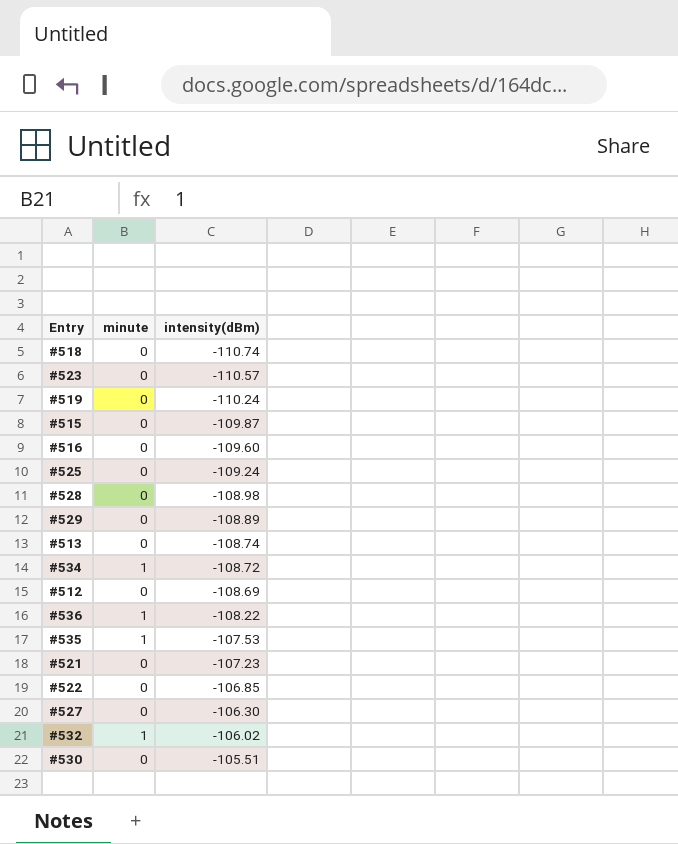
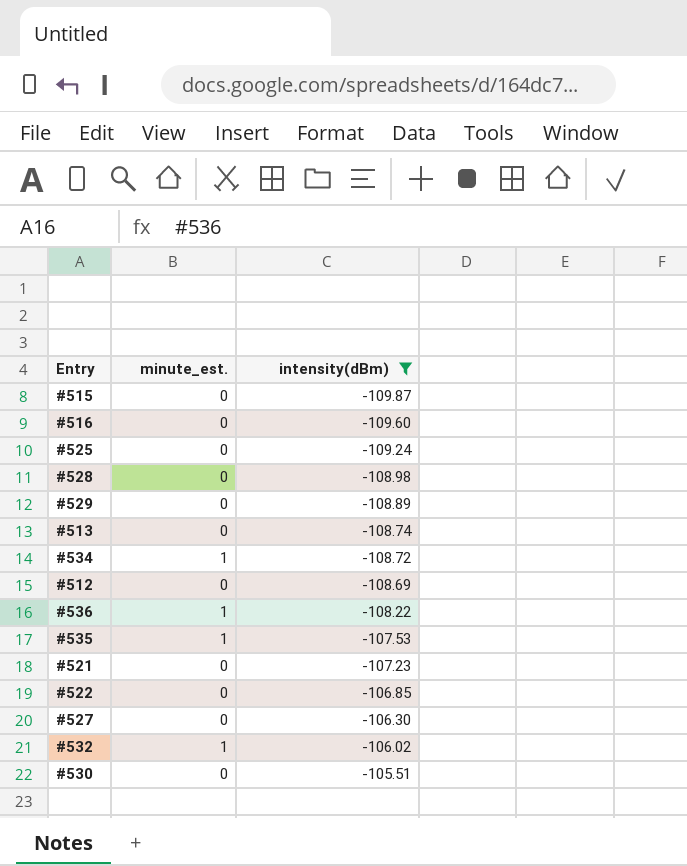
filter: none -> intensity(dBm) >= -109.87
column name: minute -> minute_est.

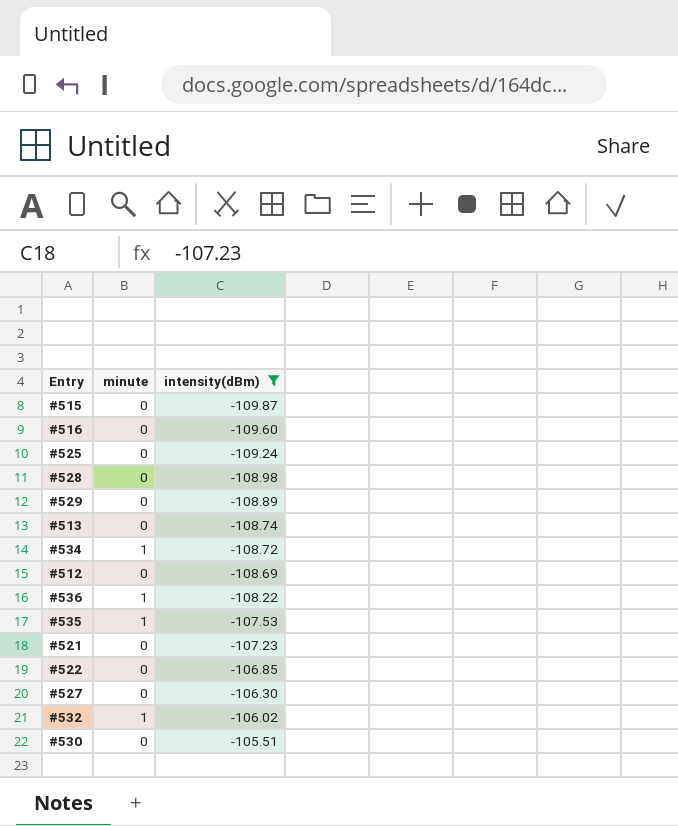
column name: minute_est. -> minute

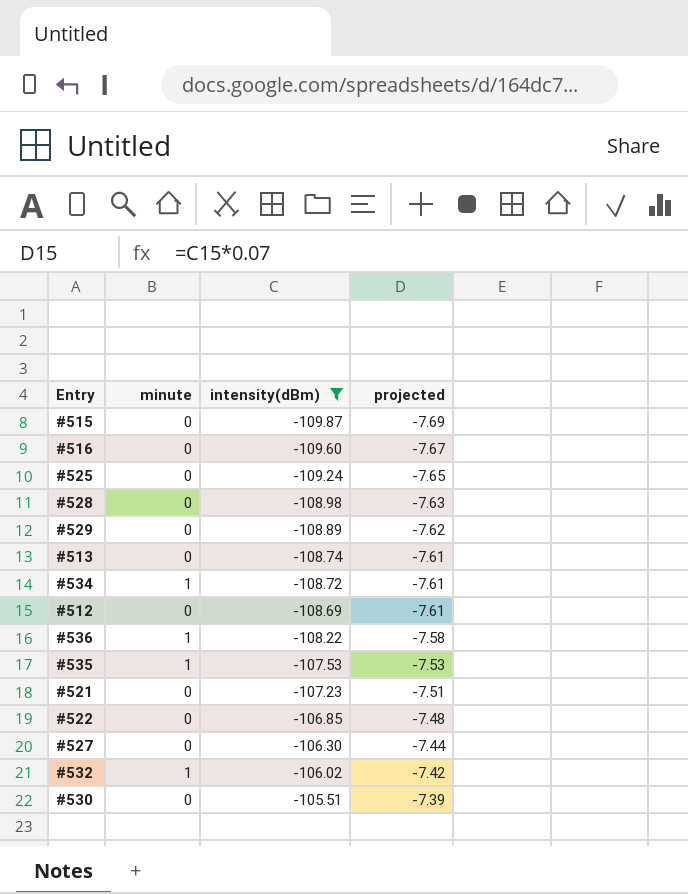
column projected | formula: none -> [intensity(dBm)] * 0.07

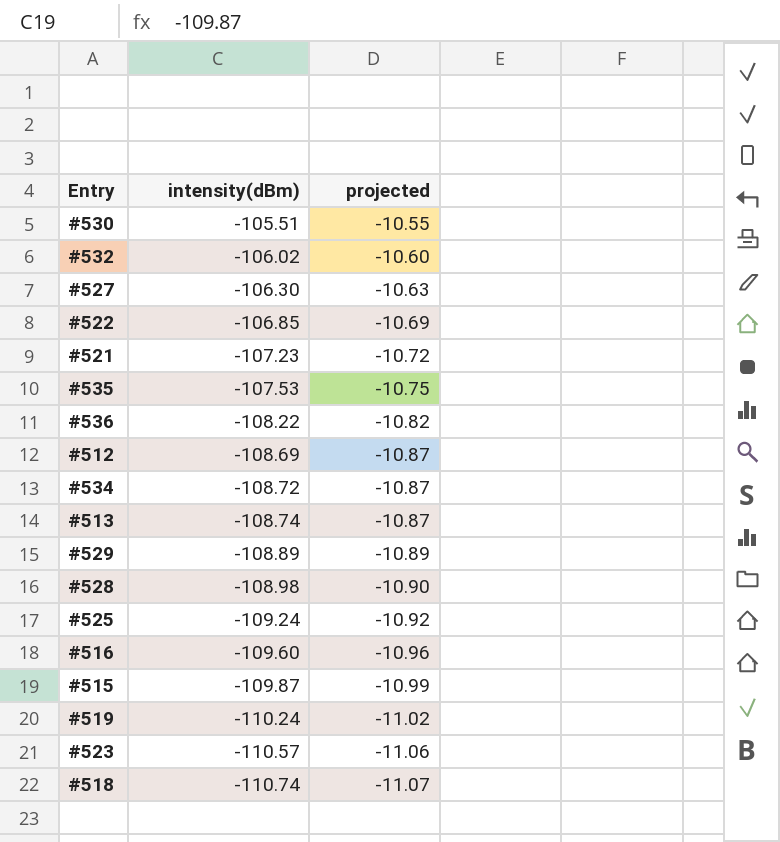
filter: intensity(dBm) >= -109.87 -> none
row order: intensity(dBm) ascending -> intensity(dBm) descending
column minute | position: 2 -> none
column projected | formula: [intensity(dBm)] * 0.07 -> [intensity(dBm)] * 0.1

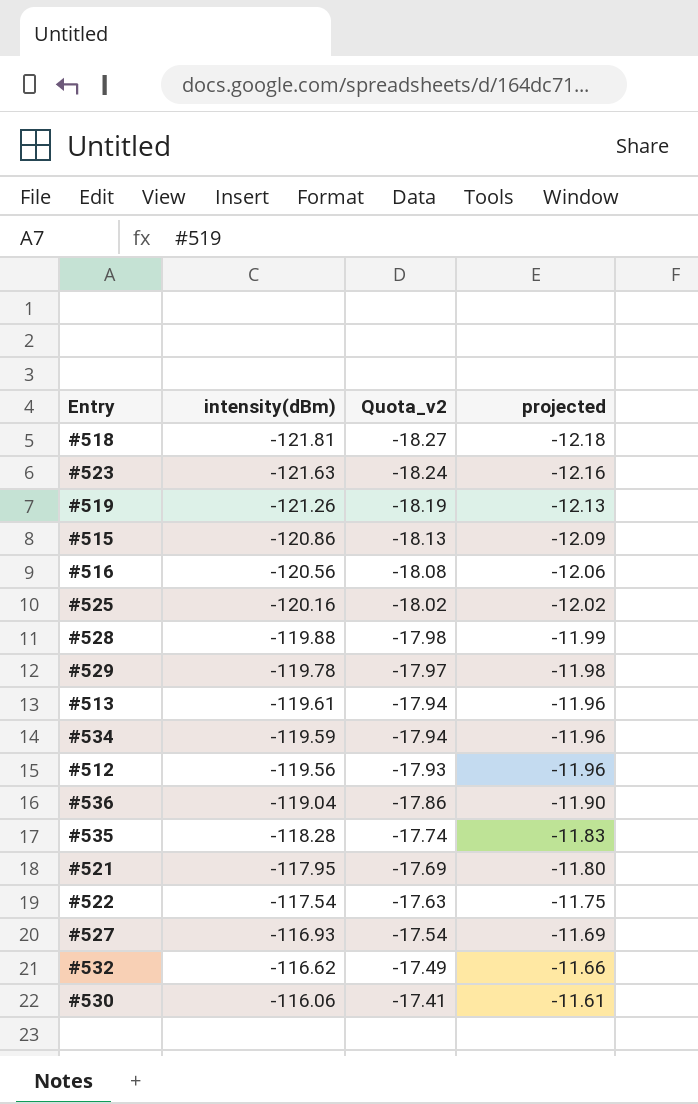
row order: intensity(dBm) descending -> intensity(dBm) ascending
column Quota_v2 | formula: none -> [intensity(dBm)] * 0.15
#518 | intensity(dBm): -110.74 -> -121.81
#518 | projected: -11.07 -> -12.18
#523 | intensity(dBm): -110.57 -> -121.63
#523 | projected: -11.06 -> -12.16
#519 | intensity(dBm): -110.24 -> -121.26
#519 | projected: -11.02 -> -12.13
#515 | intensity(dBm): -109.87 -> -120.86
#515 | projected: -10.99 -> -12.09
#516 | intensity(dBm): -109.60 -> -120.56
#516 | projected: -10.96 -> -12.06
#525 | intensity(dBm): -109.24 -> -120.16
#525 | projected: -10.92 -> -12.02
#528 | intensity(dBm): -108.98 -> -119.88
#528 | projected: -10.90 -> -11.99
#529 | intensity(dBm): -108.89 -> -119.78
#529 | projected: -10.89 -> -11.98
#513 | intensity(dBm): -108.74 -> -119.61
#513 | projected: -10.87 -> -11.96
#534 | intensity(dBm): -108.72 -> -119.59
#534 | projected: -10.87 -> -11.96
#512 | intensity(dBm): -108.69 -> -119.56
#512 | projected: -10.87 -> -11.96
#536 | intensity(dBm): -108.22 -> -119.04
#536 | projected: -10.82 -> -11.90
#535 | intensity(dBm): -107.53 -> -118.28
#535 | projected: -10.75 -> -11.83
#521 | intensity(dBm): -107.23 -> -117.95
#521 | projected: -10.72 -> -11.80
#522 | intensity(dBm): -106.85 -> -117.54
#522 | projected: -10.69 -> -11.75
#527 | intensity(dBm): -106.30 -> -116.93
#527 | projected: -10.63 -> -11.69
#532 | intensity(dBm): -106.02 -> -116.62
#532 | projected: -10.60 -> -11.66
#530 | intensity(dBm): -105.51 -> -116.06
#530 | projected: -10.55 -> -11.61

